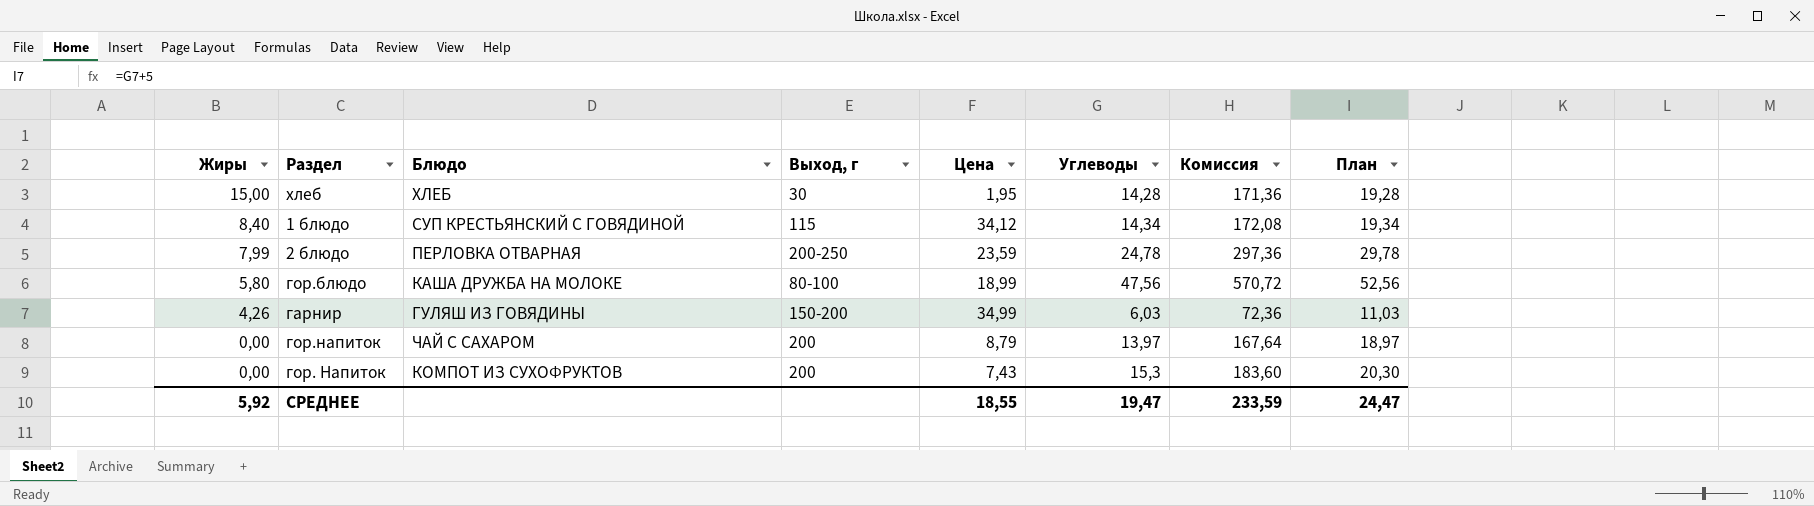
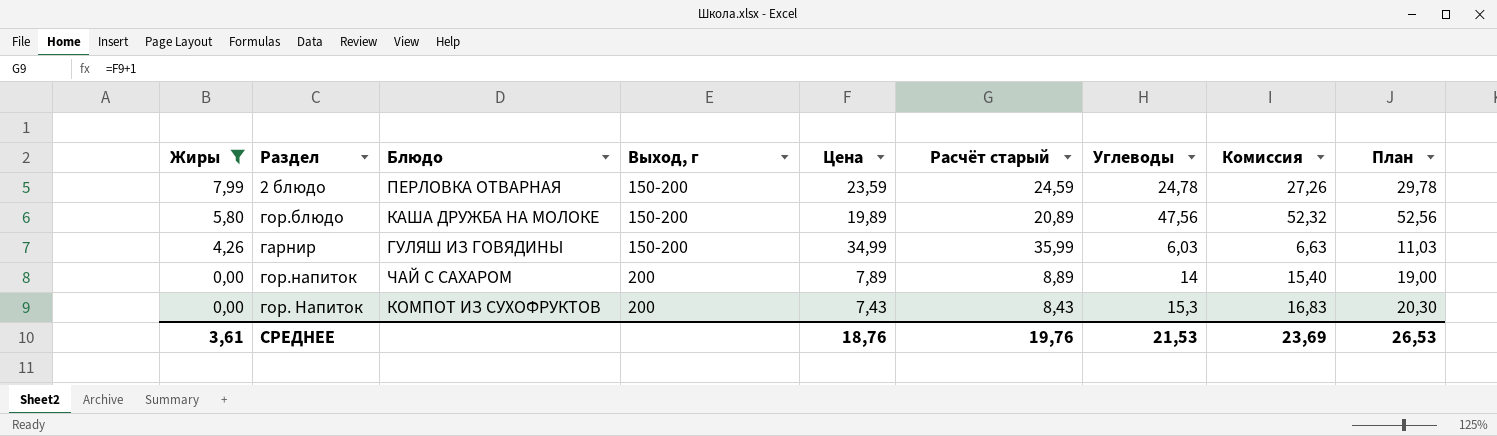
filter: none -> Жиры <= 7,99
column Расчёт старый | formula: none -> [Цена] + 1
column Комиссия | formula: [Углеводы] * 12 -> [Углеводы] * 1,1
2 блюдо | Выход, г: 200-250 -> 150-200
гор.блюдо | Выход, г: 80-100 -> 150-200
гор.блюдо | Цена: 18,99 -> 19,89
гор.напиток | Цена: 8,79 -> 7,89
гор.напиток | Углеводы: 13,97 -> 14
гор.напиток | План: 18,97 -> 19,00
СРЕДНЕЕ | Жиры: 5,92 -> 3,61
СРЕДНЕЕ | Цена: 18,55 -> 18,76
СРЕДНЕЕ | Углеводы: 19,47 -> 21,53
СРЕДНЕЕ | Комиссия: 233,59 -> 23,69
СРЕДНЕЕ | План: 24,47 -> 26,53

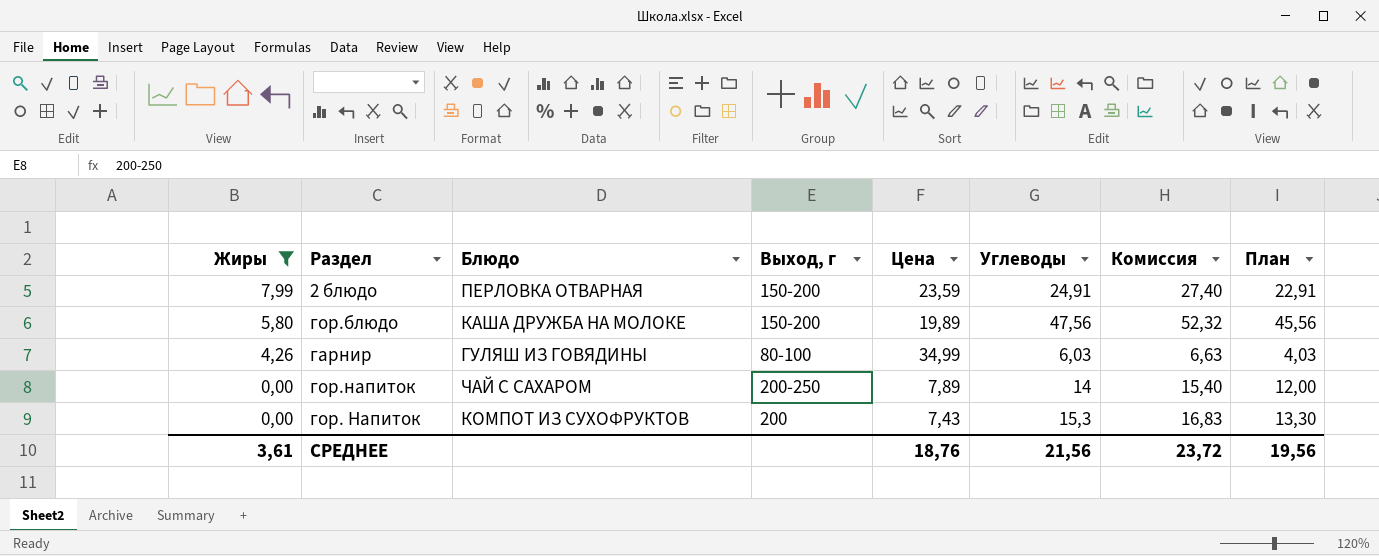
column Расчёт старый | formula: [Цена] + 1 -> none
column План | formula: [Углеводы] + 5 -> [Углеводы] - 2
2 блюдо | Углеводы: 24,78 -> 24,91
2 блюдо | Комиссия: 27,26 -> 27,40
гарнир | Выход, г: 150-200 -> 80-100
гор.напиток | Выход, г: 200 -> 200-250
СРЕДНЕЕ | Углеводы: 21,53 -> 21,56
СРЕДНЕЕ | Комиссия: 23,69 -> 23,72
СРЕДНЕЕ | План: 26,53 -> 19,56

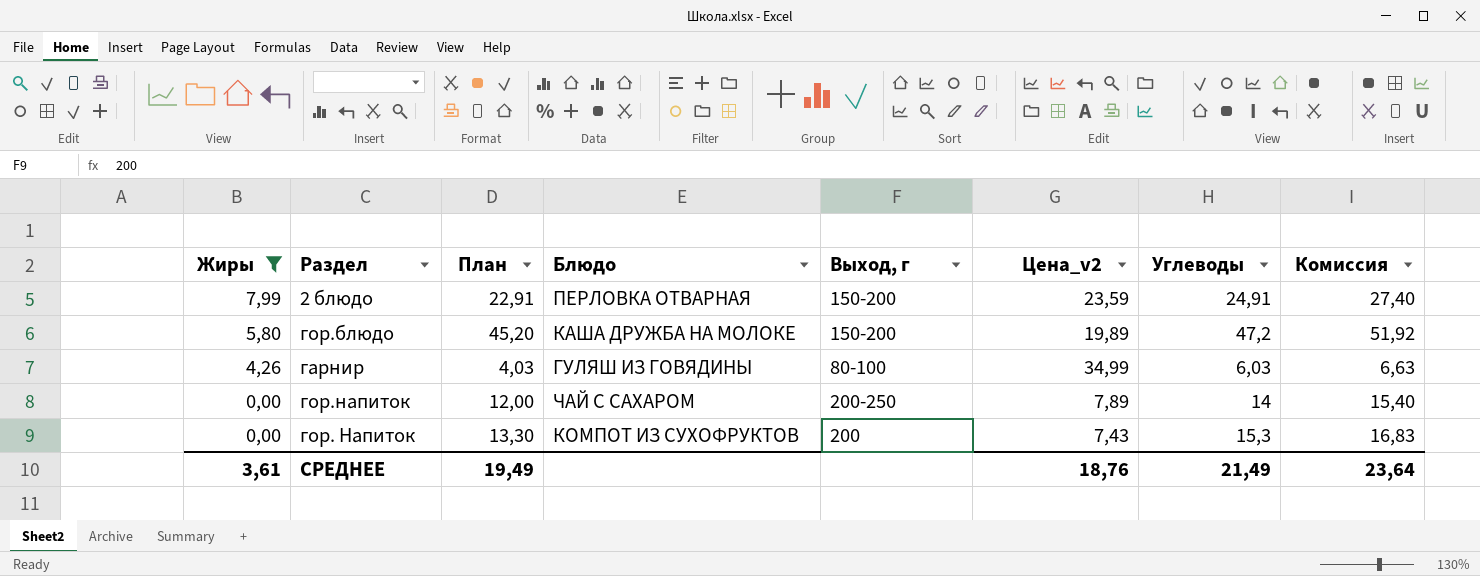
column План | position: 8 -> 3
column name: Цена -> Цена_v2
гор.блюдо | План: 45,56 -> 45,20
гор.блюдо | Углеводы: 47,56 -> 47,2
гор.блюдо | Комиссия: 52,32 -> 51,92
СРЕДНЕЕ | План: 19,56 -> 19,49
СРЕДНЕЕ | Углеводы: 21,56 -> 21,49
СРЕДНЕЕ | Комиссия: 23,72 -> 23,64

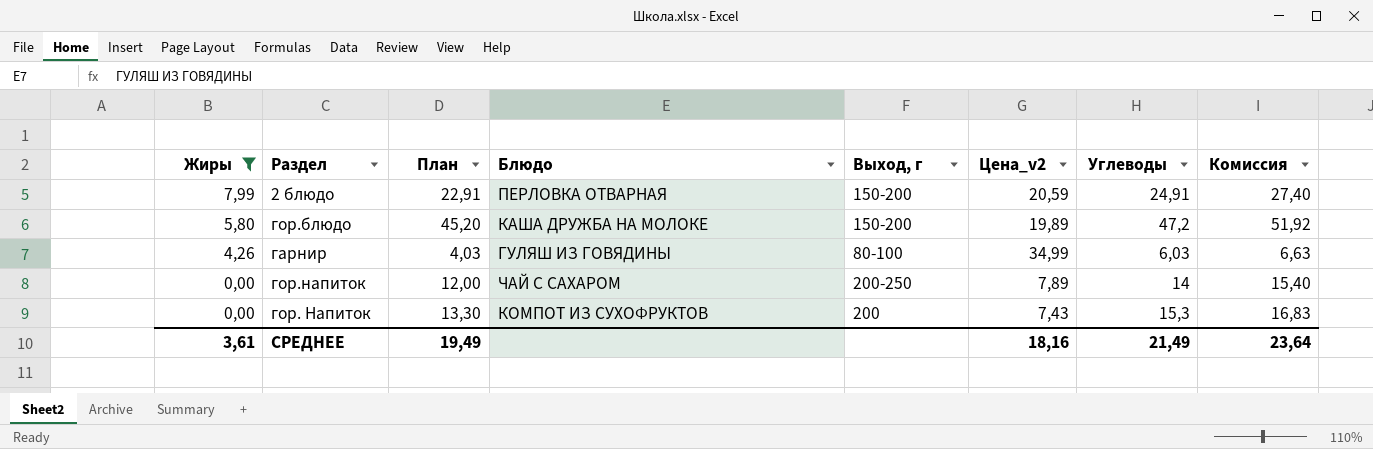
2 блюдо | Цена_v2: 23,59 -> 20,59
СРЕДНЕЕ | Цена_v2: 18,76 -> 18,16

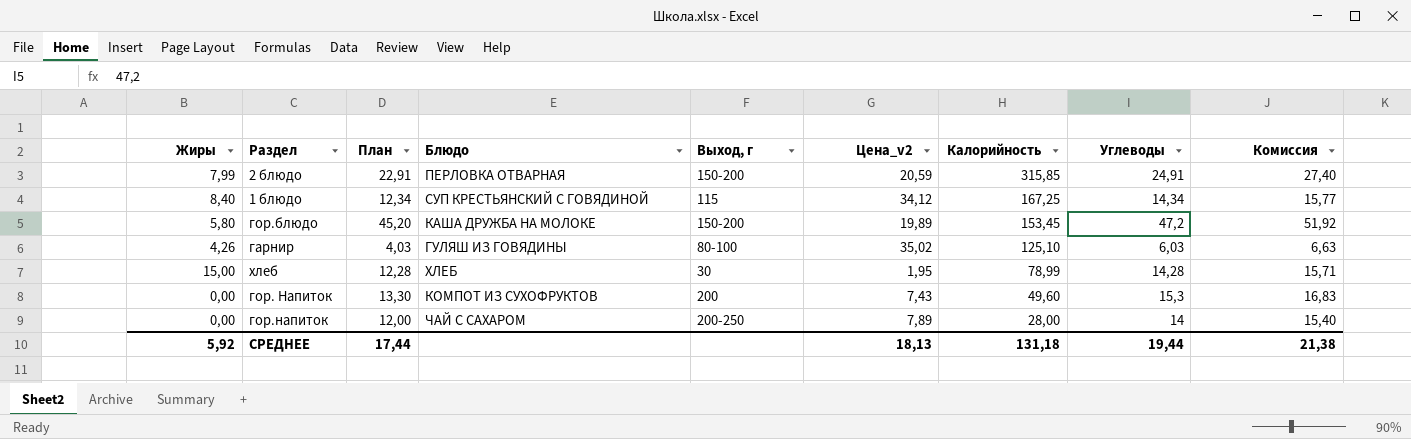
filter: Жиры <= 7,99 -> none
row order: Жиры descending -> Калорийность descending
column Калорийность | position: none -> 7
гарнир | Цена_v2: 34,99 -> 35,02
СРЕДНЕЕ | Жиры: 3,61 -> 5,92
СРЕДНЕЕ | План: 19,49 -> 17,44
СРЕДНЕЕ | Цена_v2: 18,16 -> 18,13
СРЕДНЕЕ | Углеводы: 21,49 -> 19,44
СРЕДНЕЕ | Комиссия: 23,64 -> 21,38

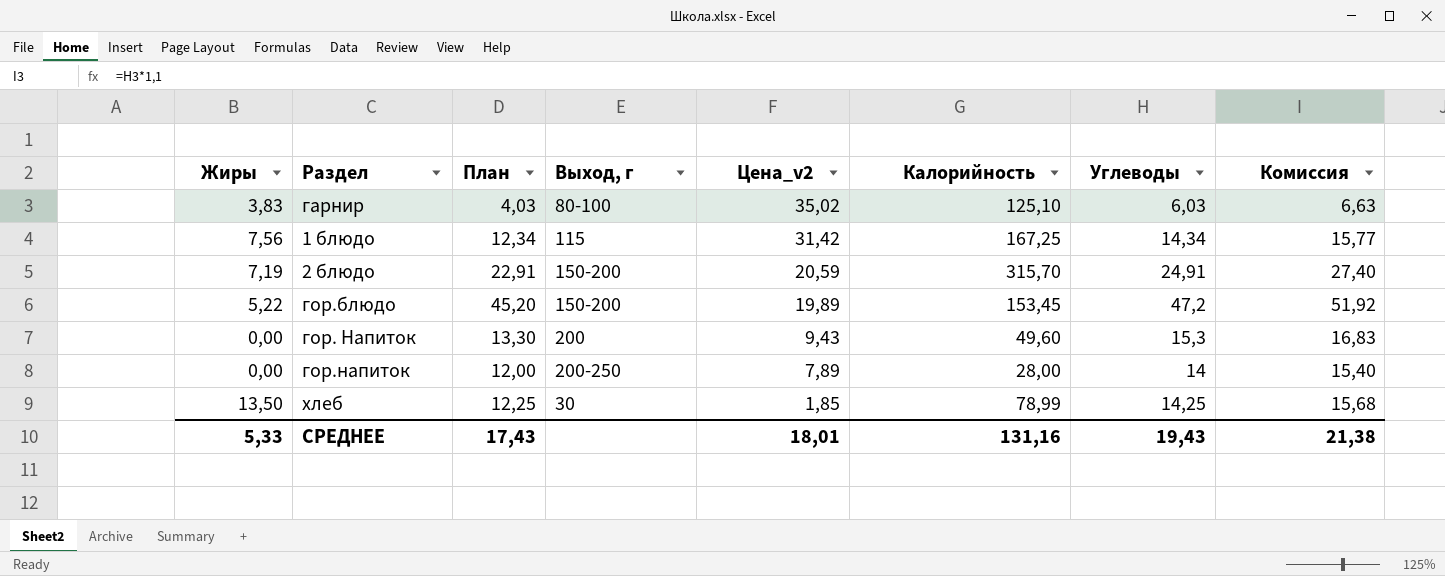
row order: Калорийность descending -> Цена_v2 descending
column Блюдо | position: 4 -> none
гарнир | Жиры: 4,26 -> 3,83
1 блюдо | Жиры: 8,40 -> 7,56
1 блюдо | Цена_v2: 34,12 -> 31,42
2 блюдо | Жиры: 7,99 -> 7,19
2 блюдо | Калорийность: 315,85 -> 315,70
гор.блюдо | Жиры: 5,80 -> 5,22
гор. Напиток | Цена_v2: 7,43 -> 9,43
хлеб | Жиры: 15,00 -> 13,50
хлеб | План: 12,28 -> 12,25
хлеб | Цена_v2: 1,95 -> 1,85
хлеб | Углеводы: 14,28 -> 14,25
хлеб | Комиссия: 15,71 -> 15,68
СРЕДНЕЕ | Жиры: 5,92 -> 5,33
СРЕДНЕЕ | План: 17,44 -> 17,43
СРЕДНЕЕ | Цена_v2: 18,13 -> 18,01
СРЕДНЕЕ | Калорийность: 131,18 -> 131,16
СРЕДНЕЕ | Углеводы: 19,44 -> 19,43

